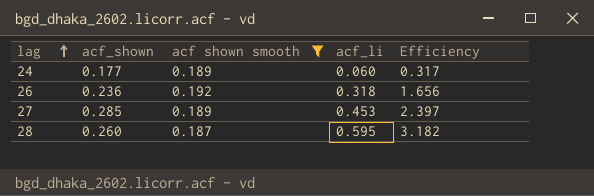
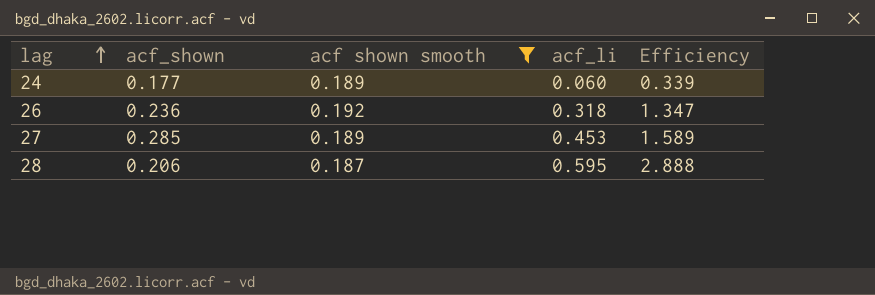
column Efficiency | formula: [acf_li] / [acf shown smooth] -> [acf_li] / [acf_shown]
28 | acf_shown: 0.260 -> 0.206

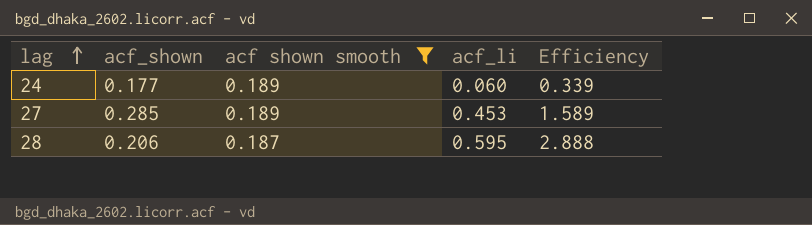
row 26: 0.236 | 0.192 | 0.318 | 1.347 -> none

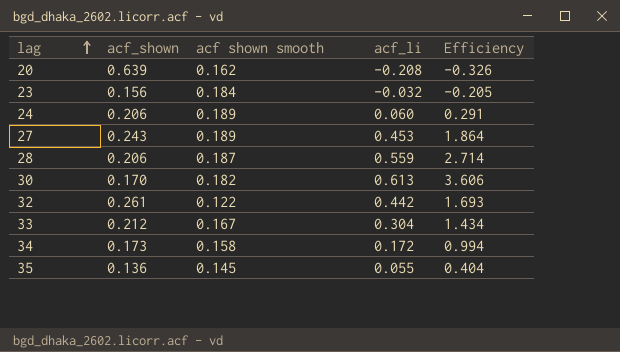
filter: acf shown smooth >= 0.187 -> none
24 | acf_shown: 0.177 -> 0.206
24 | Efficiency: 0.339 -> 0.291
27 | acf_shown: 0.285 -> 0.243
27 | Efficiency: 1.589 -> 1.864
28 | acf_li: 0.595 -> 0.559
28 | Efficiency: 2.888 -> 2.714

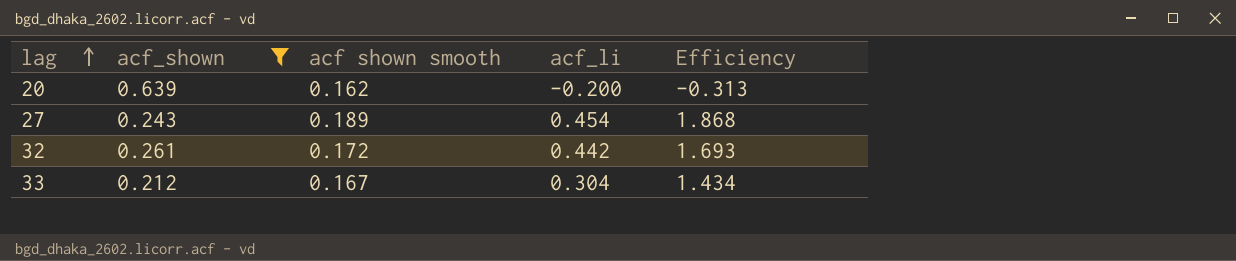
filter: none -> acf_shown >= 0.212
20 | acf_li: -0.208 -> -0.200
20 | Efficiency: -0.326 -> -0.313
27 | acf_li: 0.453 -> 0.454
27 | Efficiency: 1.864 -> 1.868
32 | acf shown smooth: 0.122 -> 0.172

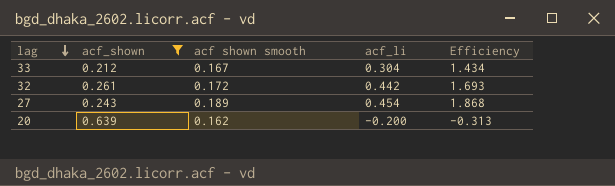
row order: lag ascending -> lag descending

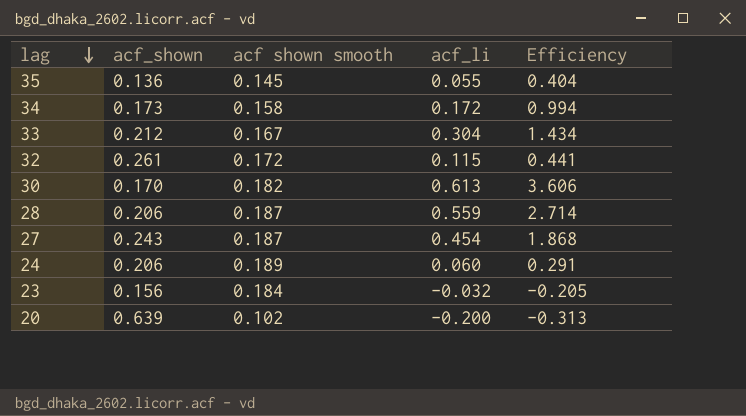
filter: acf_shown >= 0.212 -> none
32 | acf_li: 0.442 -> 0.115
32 | Efficiency: 1.693 -> 0.441
27 | acf shown smooth: 0.189 -> 0.187
20 | acf shown smooth: 0.162 -> 0.102

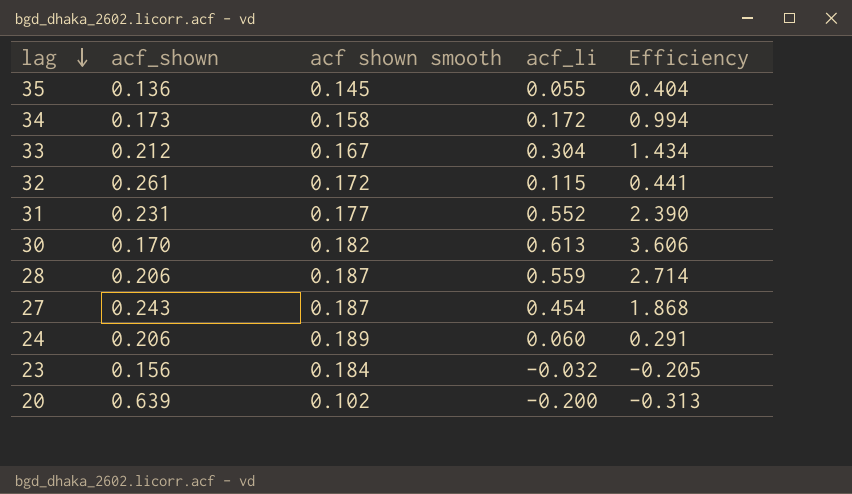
row 31: none -> 0.231 | 0.177 | 0.552 | 2.390

